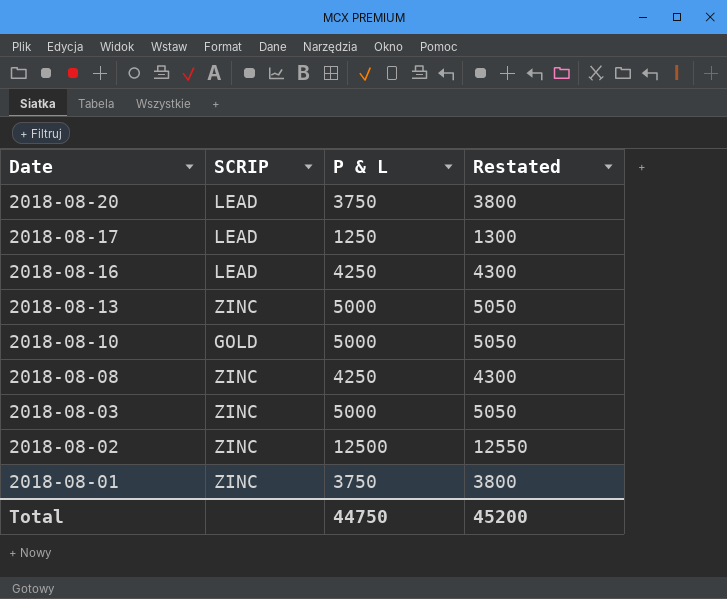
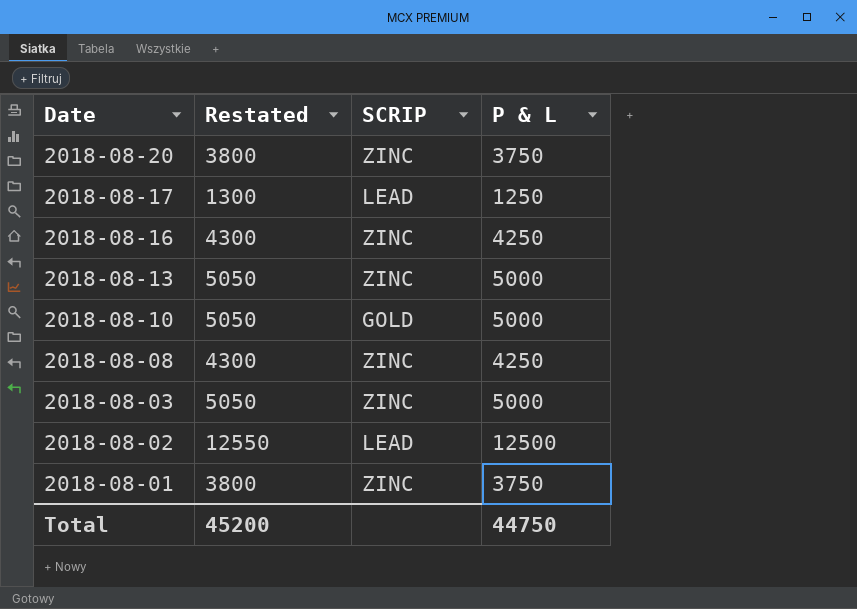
column Restated | position: 4 -> 2
2018-08-20 | SCRIP: LEAD -> ZINC
2018-08-16 | SCRIP: LEAD -> ZINC
2018-08-02 | SCRIP: ZINC -> LEAD

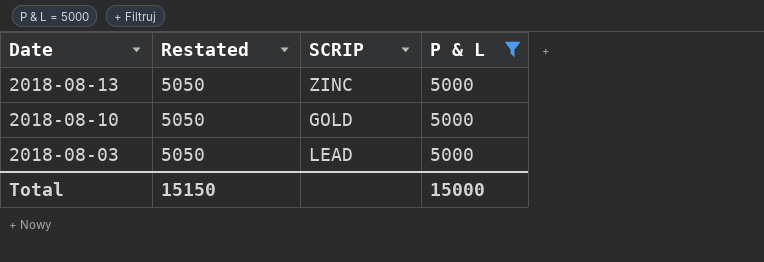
filter: none -> P & L = 5000
2018-08-03 | SCRIP: ZINC -> LEAD
Total | Restated: 45200 -> 15150
Total | P & L: 44750 -> 15000

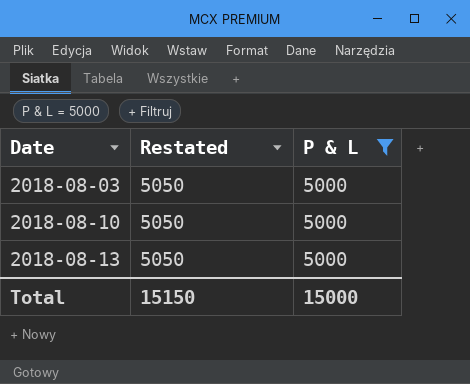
row order: Date descending -> Date ascending
column SCRIP | position: 3 -> none

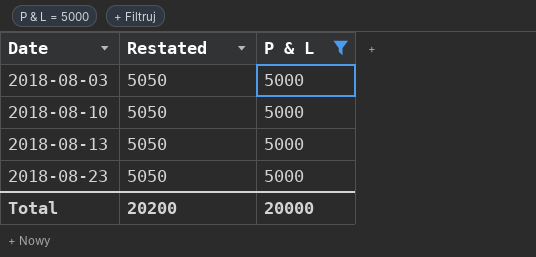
row 2018-08-23: none -> 5050 | 5000
Total | Restated: 15150 -> 20200
Total | P & L: 15000 -> 20000

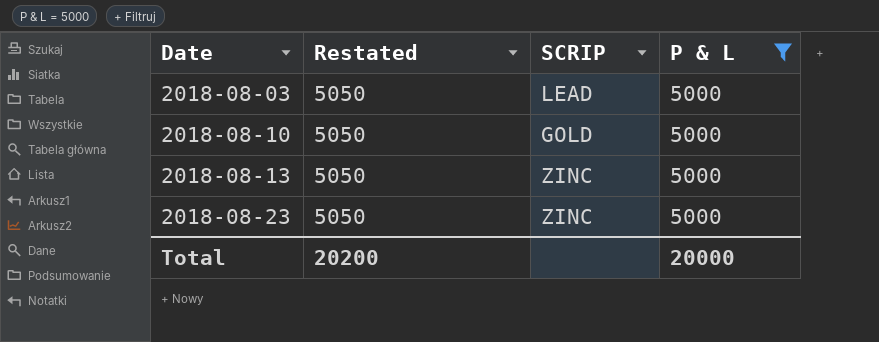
column SCRIP | position: none -> 3

